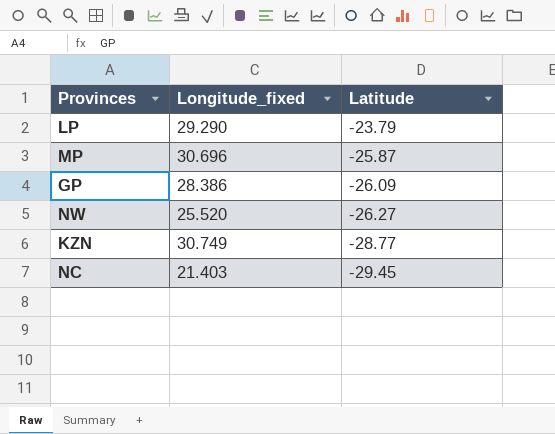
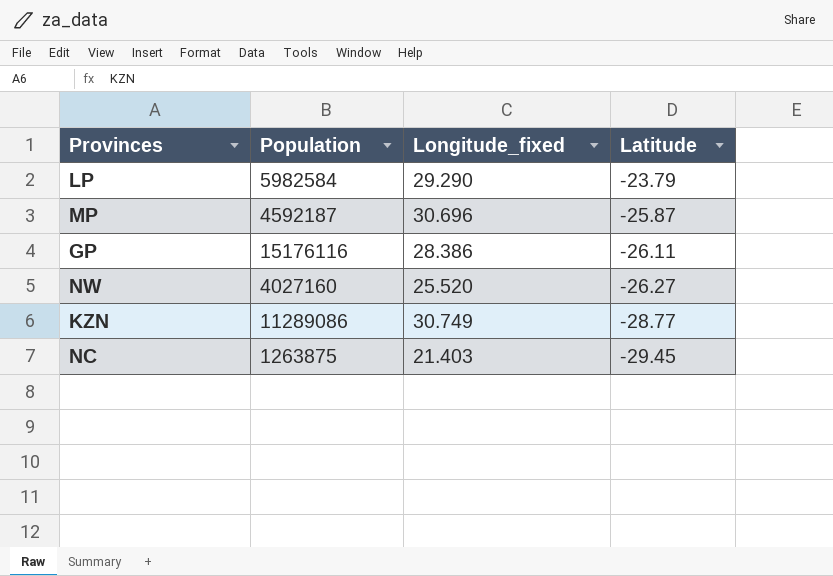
column Population | position: none -> 2
GP | Latitude: -26.09 -> -26.11

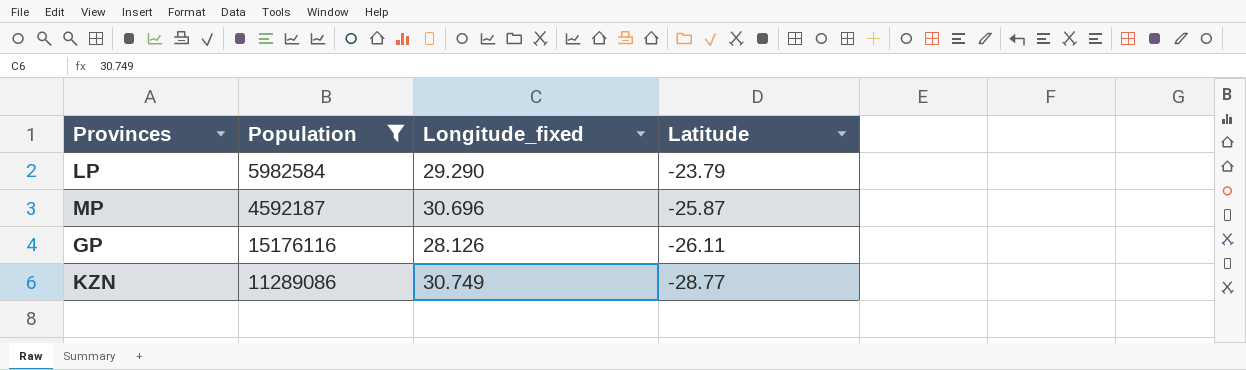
filter: none -> Population >= 4592187
GP | Longitude_fixed: 28.386 -> 28.126

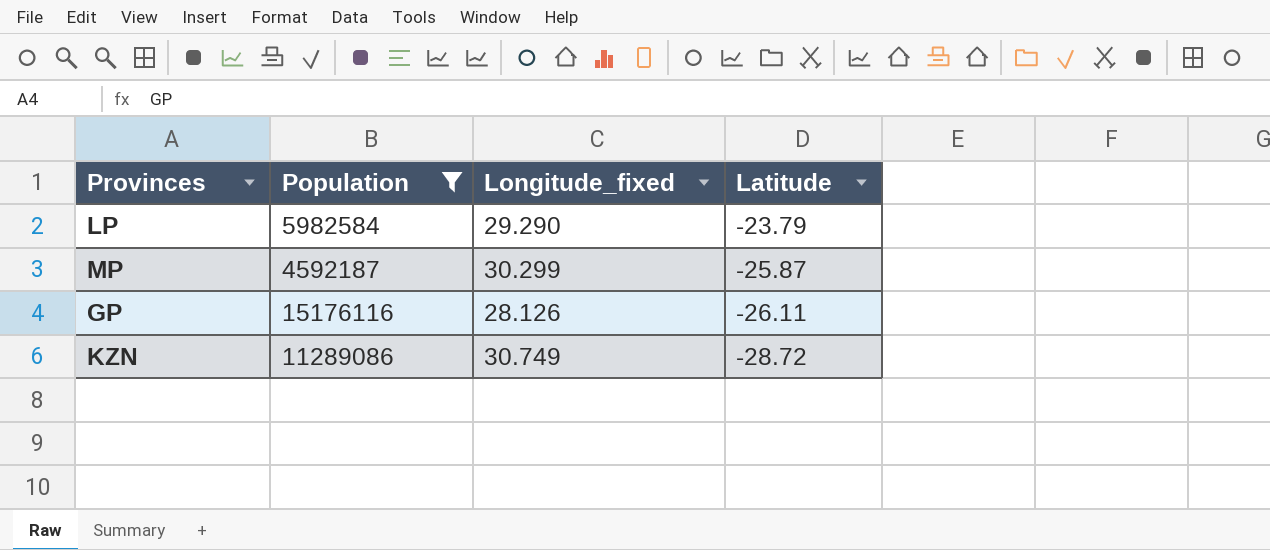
MP | Longitude_fixed: 30.696 -> 30.299
KZN | Latitude: -28.77 -> -28.72

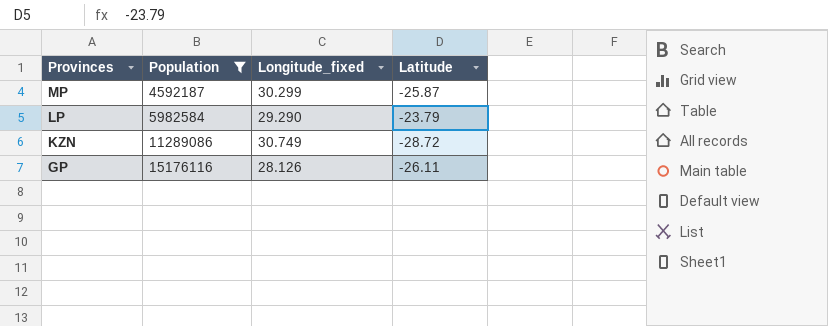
row order: Latitude descending -> Provinces descending

